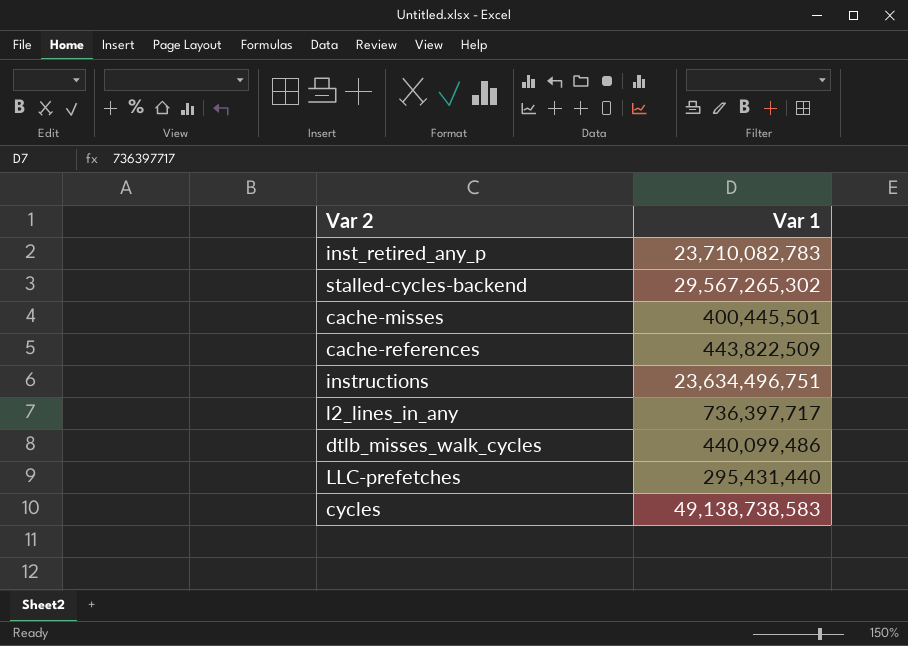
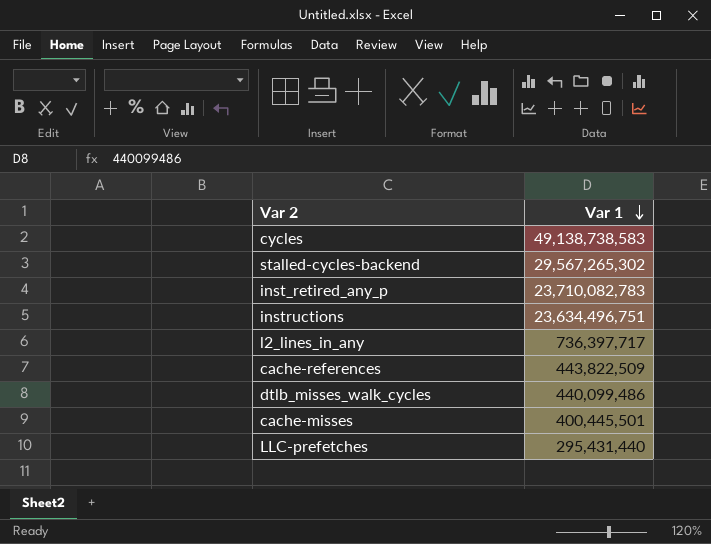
row order: none -> Var 1 descending

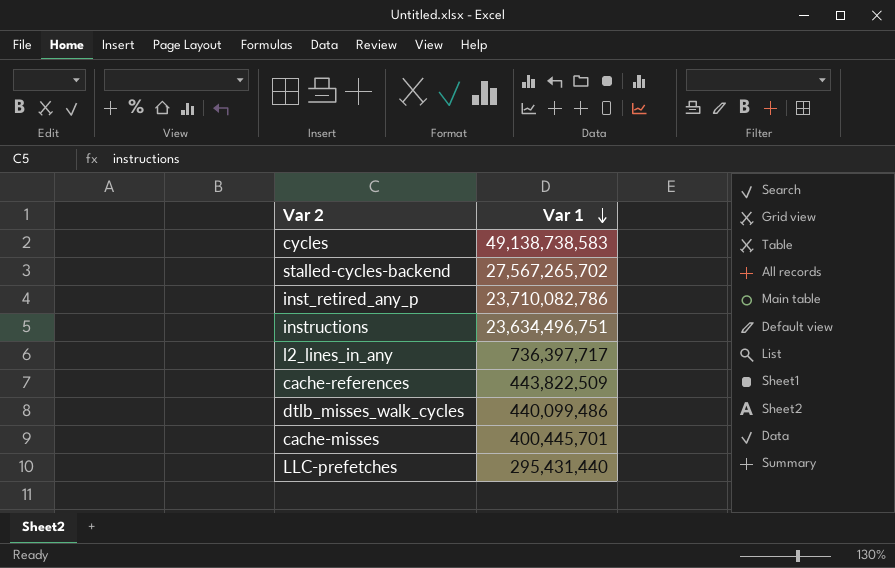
stalled-cycles-backend | Var 1: 29,567,265,302 -> 27,567,265,702
inst_retired_any_p | Var 1: 23,710,082,783 -> 23,710,082,786
cache-misses | Var 1: 400,445,501 -> 400,445,701

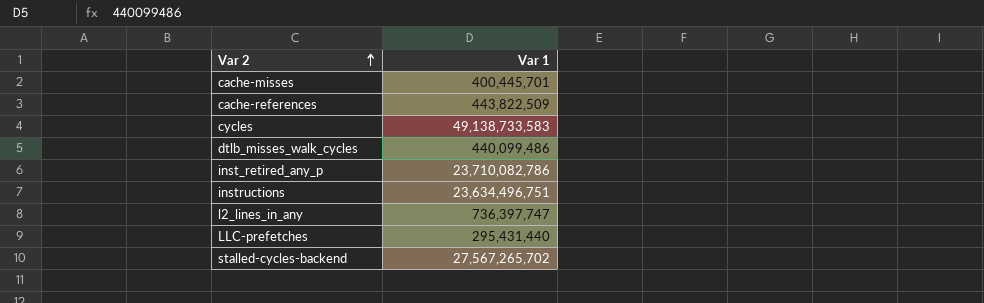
row order: Var 1 descending -> Var 2 ascending
cycles | Var 1: 49,138,738,583 -> 49,138,733,583
l2_lines_in_any | Var 1: 736,397,717 -> 736,397,747

